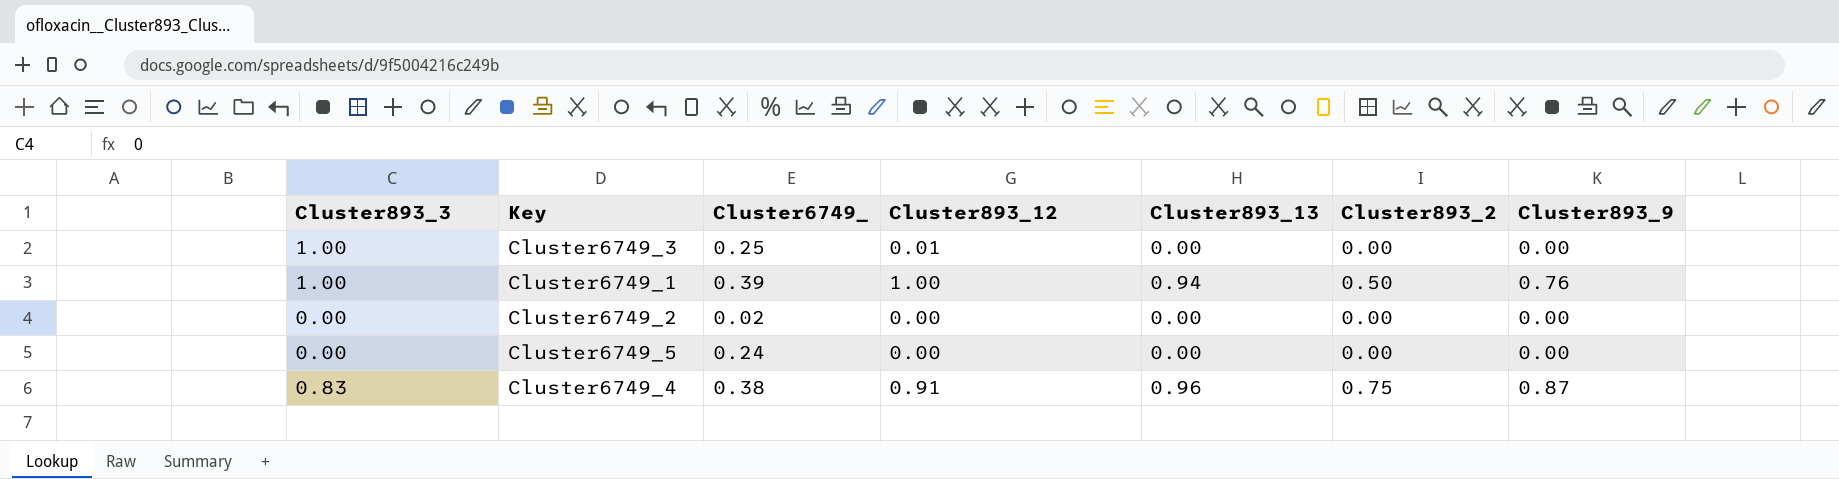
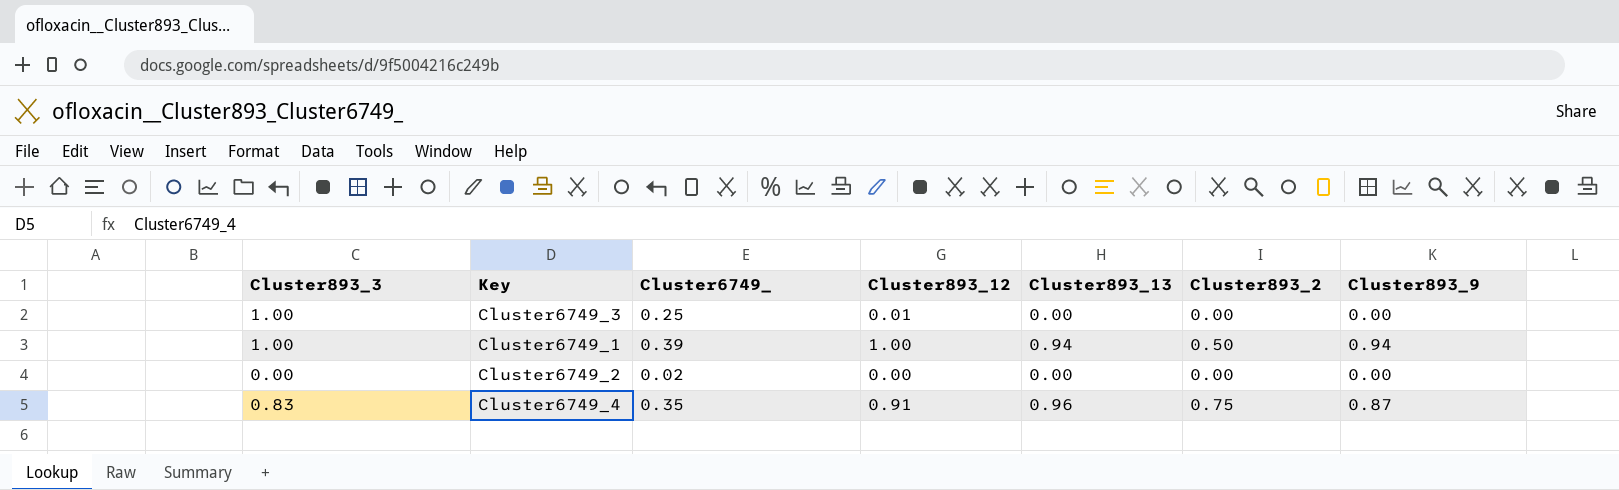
row Cluster6749_5: 0.00 | 0.24 | 0.00 | 0.00 | 0.00 | 0.00 -> none
Cluster6749_1 | Cluster893_9: 0.76 -> 0.94
Cluster6749_4 | Cluster6749_: 0.38 -> 0.35

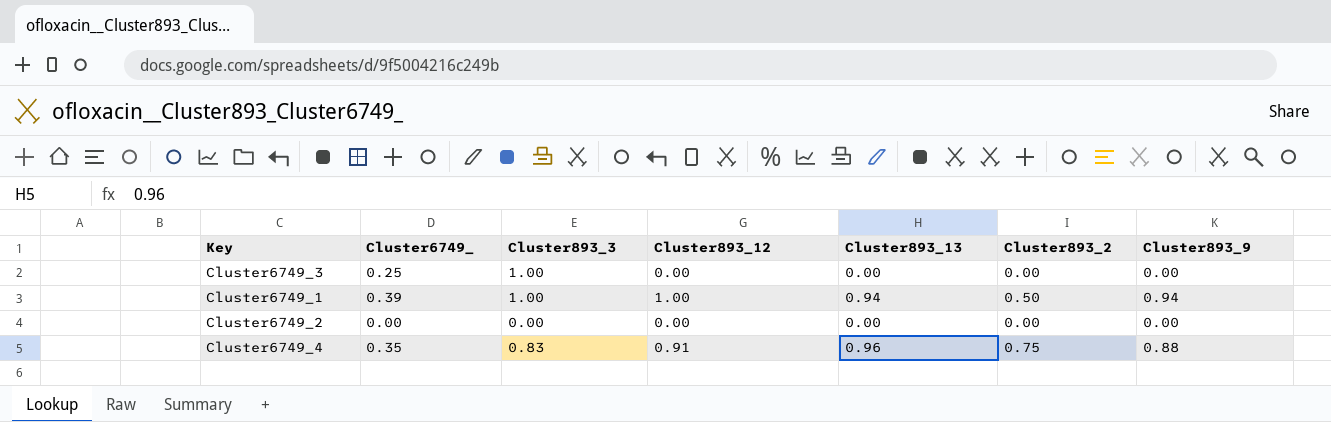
column Cluster893_3 | position: 1 -> 3
Cluster6749_3 | Cluster893_12: 0.01 -> 0.00
Cluster6749_2 | Cluster6749_: 0.02 -> 0.00
Cluster6749_4 | Cluster893_9: 0.87 -> 0.88

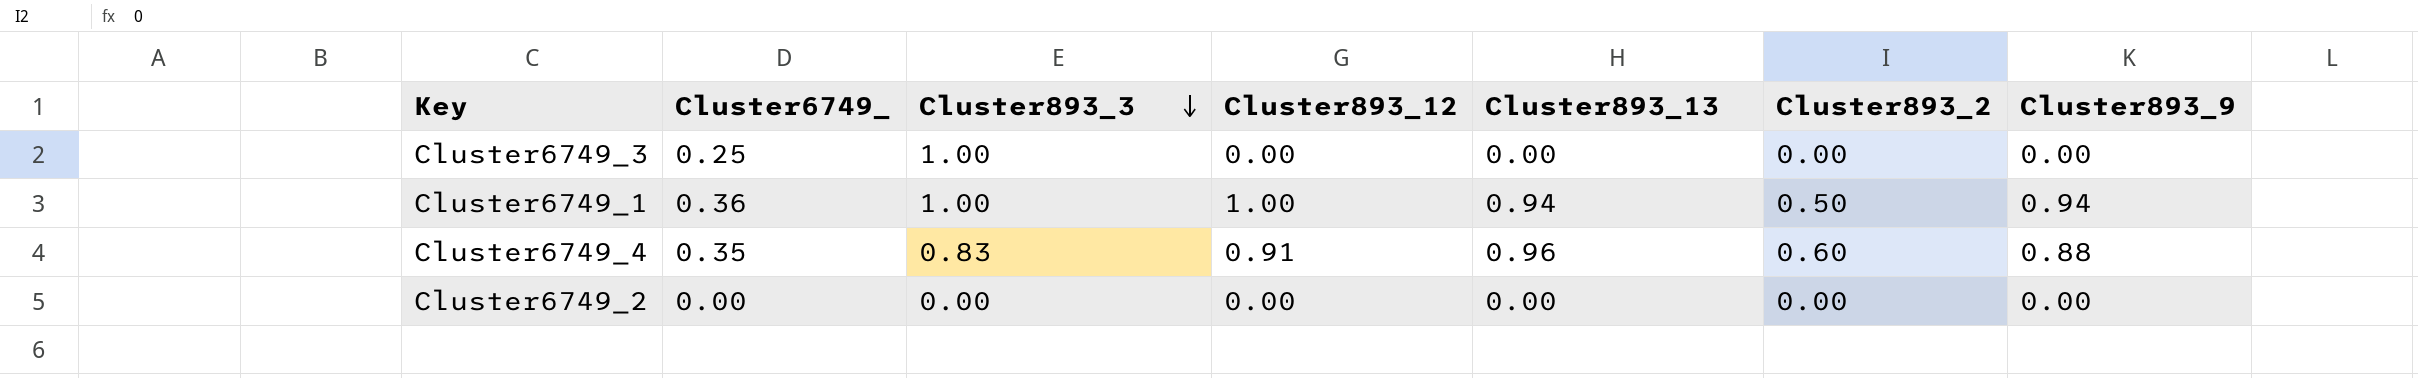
row order: none -> Cluster893_3 descending
Cluster6749_1 | Cluster6749_: 0.39 -> 0.36
Cluster6749_4 | Cluster893_2: 0.75 -> 0.60

